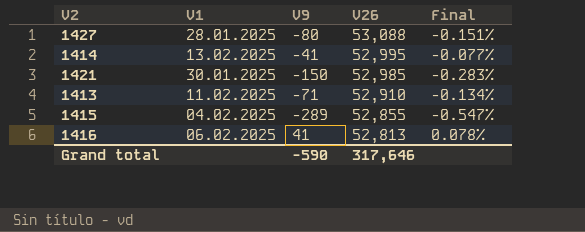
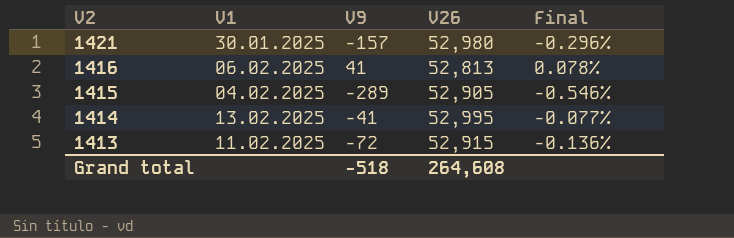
row order: V26 descending -> V2 descending
row 1427: 28.01.2025 | -80 | 53,088 | -0.151% -> none
1421 | V9: -150 -> -157
1421 | V26: 52,985 -> 52,980
1421 | Final: -0.283% -> -0.296%
1415 | V26: 52,855 -> 52,905
1415 | Final: -0.547% -> -0.546%
1413 | V9: -71 -> -72
1413 | V26: 52,910 -> 52,915
1413 | Final: -0.134% -> -0.136%
Grand total | V9: -590 -> -518
Grand total | V26: 317,646 -> 264,608

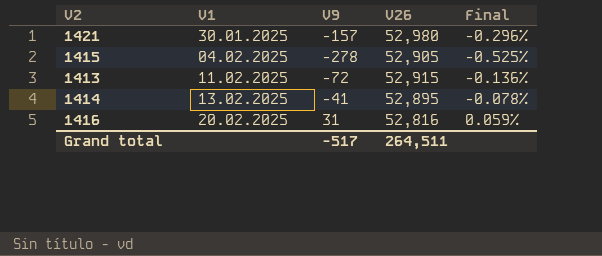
row order: V2 descending -> V1 ascending
1415 | V9: -289 -> -278
1415 | Final: -0.546% -> -0.525%
1414 | V26: 52,995 -> 52,895
1414 | Final: -0.077% -> -0.078%
1416 | V1: 06.02.2025 -> 20.02.2025
1416 | V9: 41 -> 31
1416 | V26: 52,813 -> 52,816
1416 | Final: 0.078% -> 0.059%
Grand total | V9: -518 -> -517
Grand total | V26: 264,608 -> 264,511

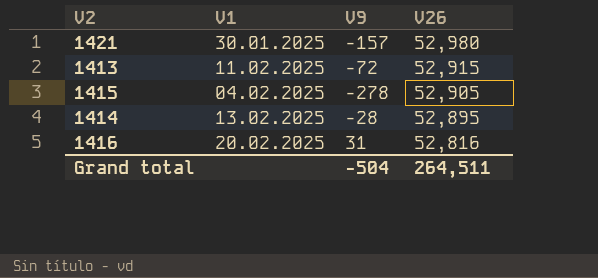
row order: V1 ascending -> V26 descending
column Final | formula: [V9] / [V26] -> none
1414 | V9: -41 -> -28
Grand total | V9: -517 -> -504

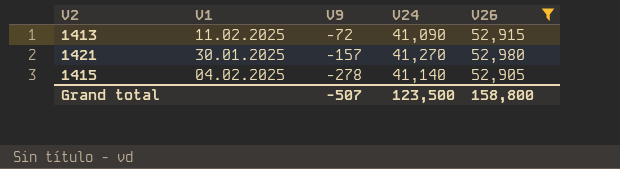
filter: none -> V26 >= 52,905
row order: V26 descending -> V9 descending
column V24 | position: none -> 4
Grand total | V9: -504 -> -507
Grand total | V26: 264,511 -> 158,800

